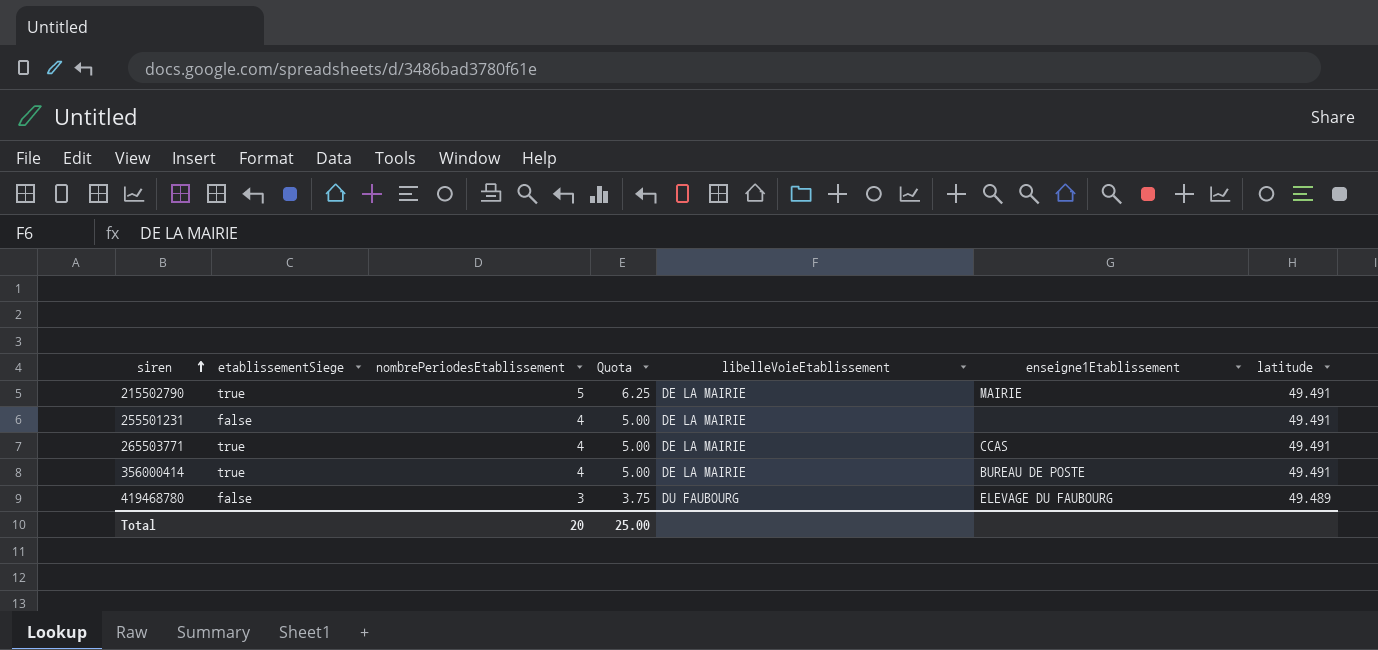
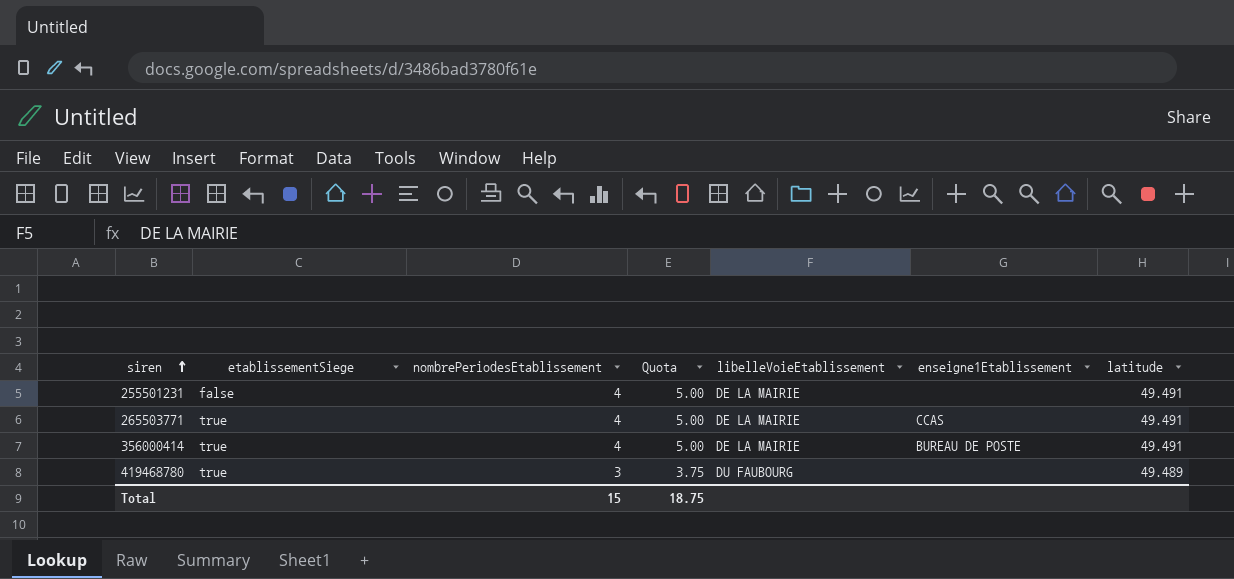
row 215502790: true | 5 | 6.25 | DE LA MAIRIE | MAIRIE | 49.491 -> none
419468780 | etablissementSiege: false -> true
419468780 | enseigne1Etablissement: ELEVAGE DU FAUBOURG -> none
Total | nombrePeriodesEtablissement: 20 -> 15
Total | Quota: 25.00 -> 18.75

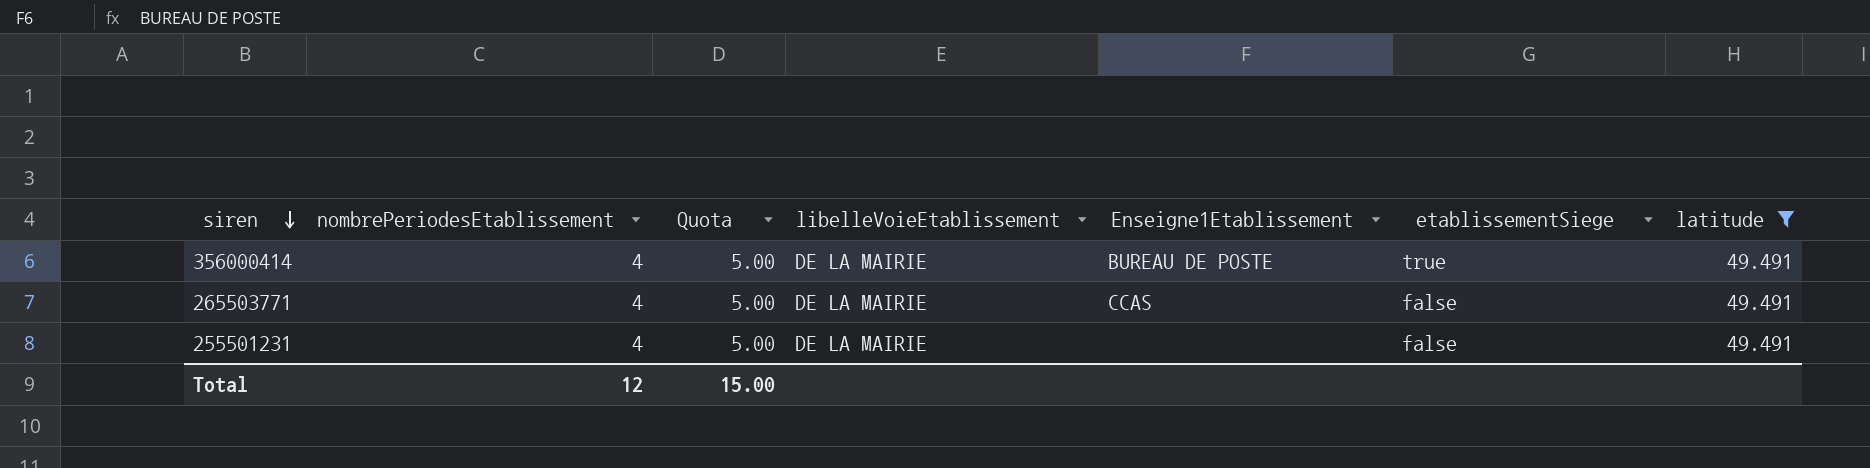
filter: none -> latitude = 49.491
row order: siren ascending -> siren descending
column name: enseigne1Etablissement -> Enseigne1Etablissement
column etablissementSiege | position: 2 -> 6
265503771 | etablissementSiege: true -> false
Total | nombrePeriodesEtablissement: 15 -> 12
Total | Quota: 18.75 -> 15.00

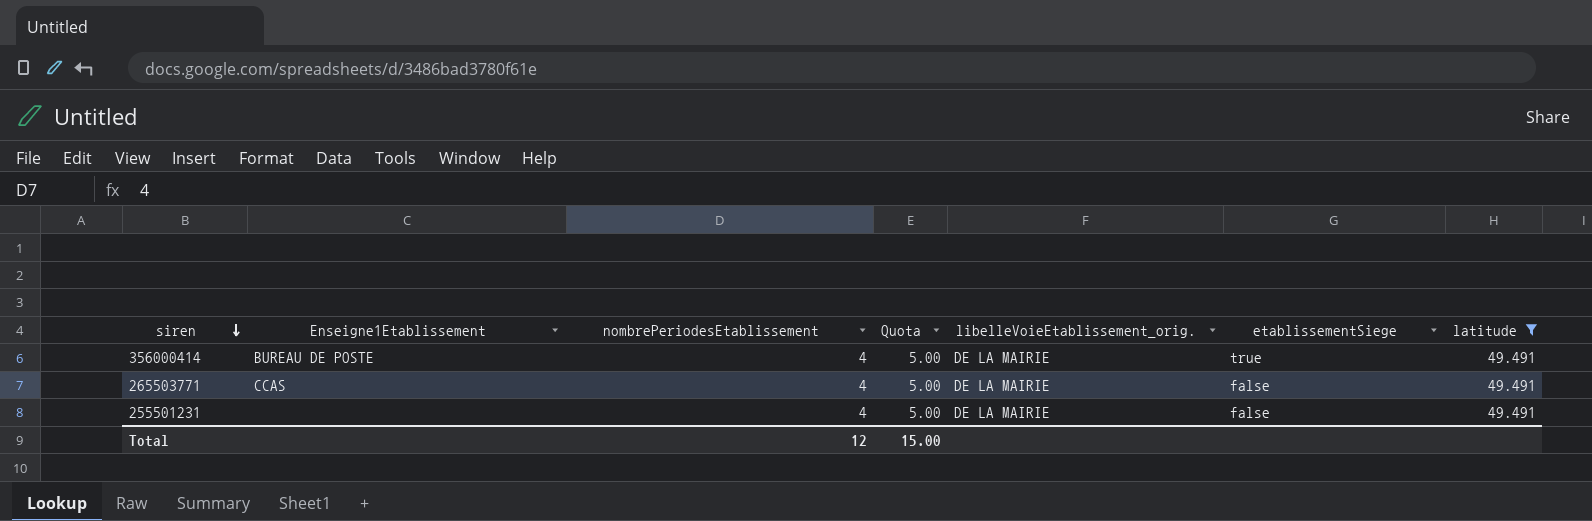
column Enseigne1Etablissement | position: 5 -> 2
column name: libelleVoieEtablissement -> libelleVoieEtablissement_orig.

